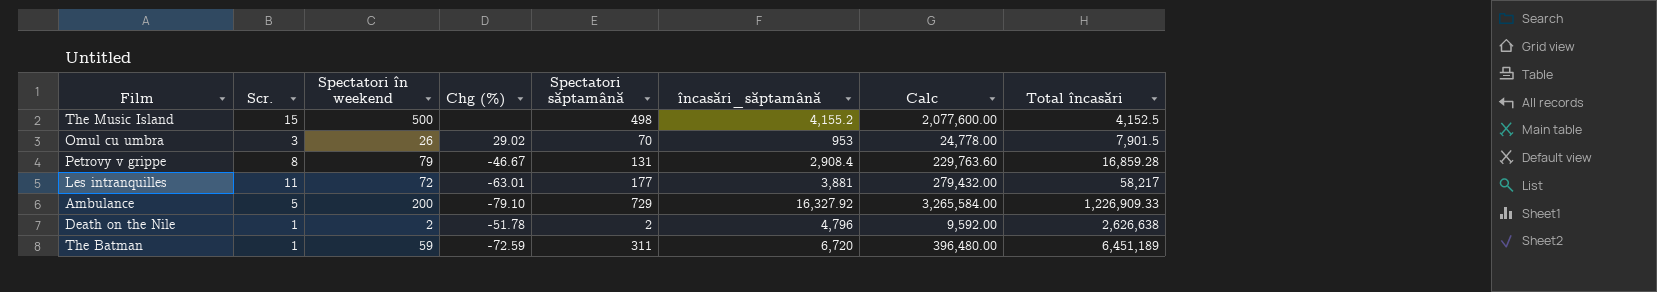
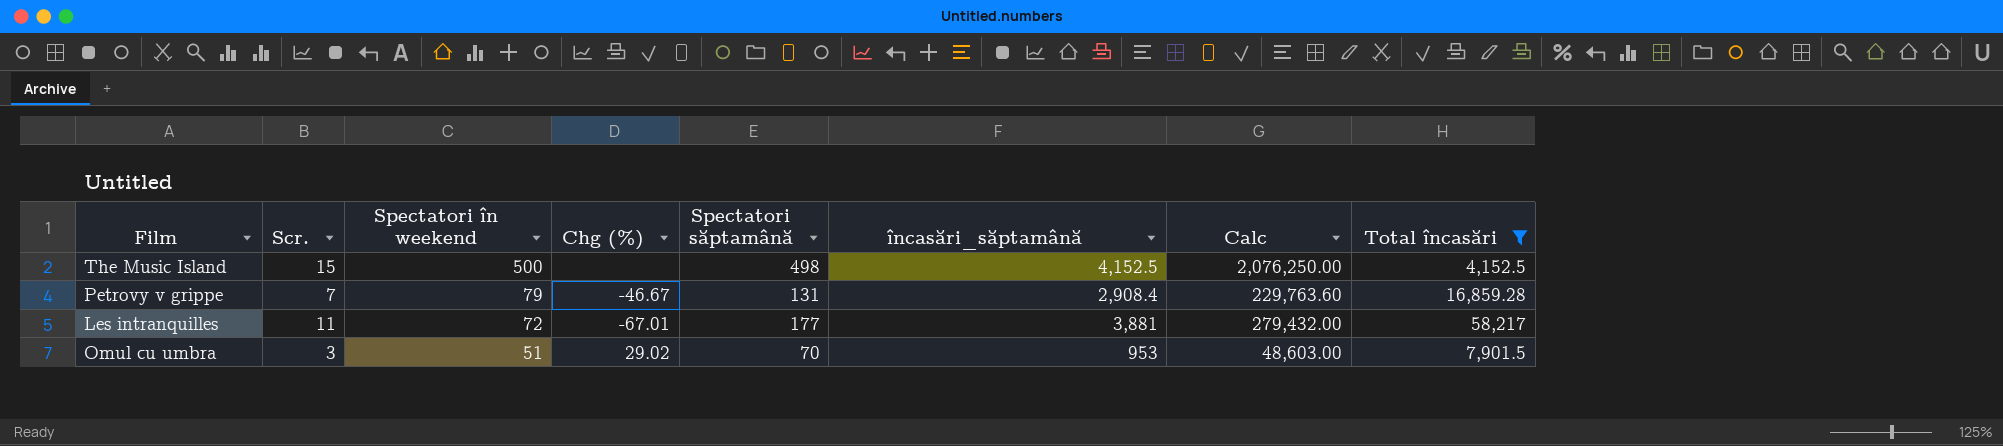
filter: none -> Total încasări <= 58,217
row order: Total încasări ascending -> Spectatori în weekend descending
The Music Island | încasări_săptamână: 4,155.2 -> 4,152.5
The Music Island | Calc: 2,077,600.00 -> 2,076,250.00
Petrovy v grippe | Scr.: 8 -> 7
Les intranquilles | Chg (%): -63.01 -> -67.01
Omul cu umbra | Spectatori în weekend: 26 -> 51
Omul cu umbra | Calc: 24,778.00 -> 48,603.00

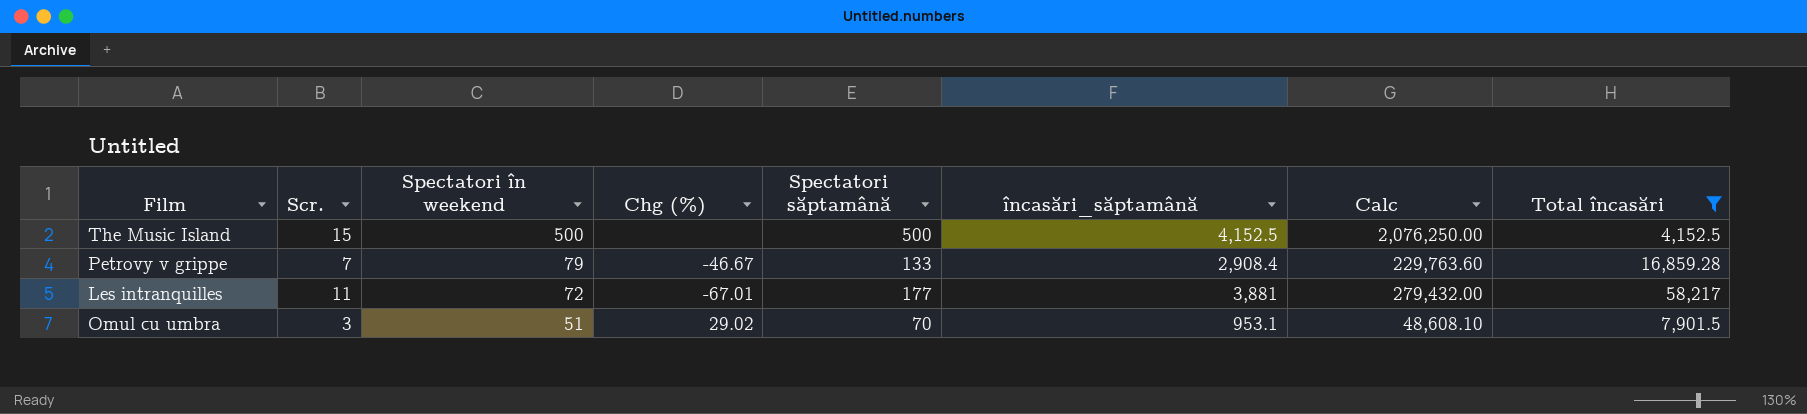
The Music Island | Spectatori săptamână: 498 -> 500
Petrovy v grippe | Spectatori săptamână: 131 -> 133
Omul cu umbra | încasări_săptamână: 953 -> 953.1
Omul cu umbra | Calc: 48,603.00 -> 48,608.10

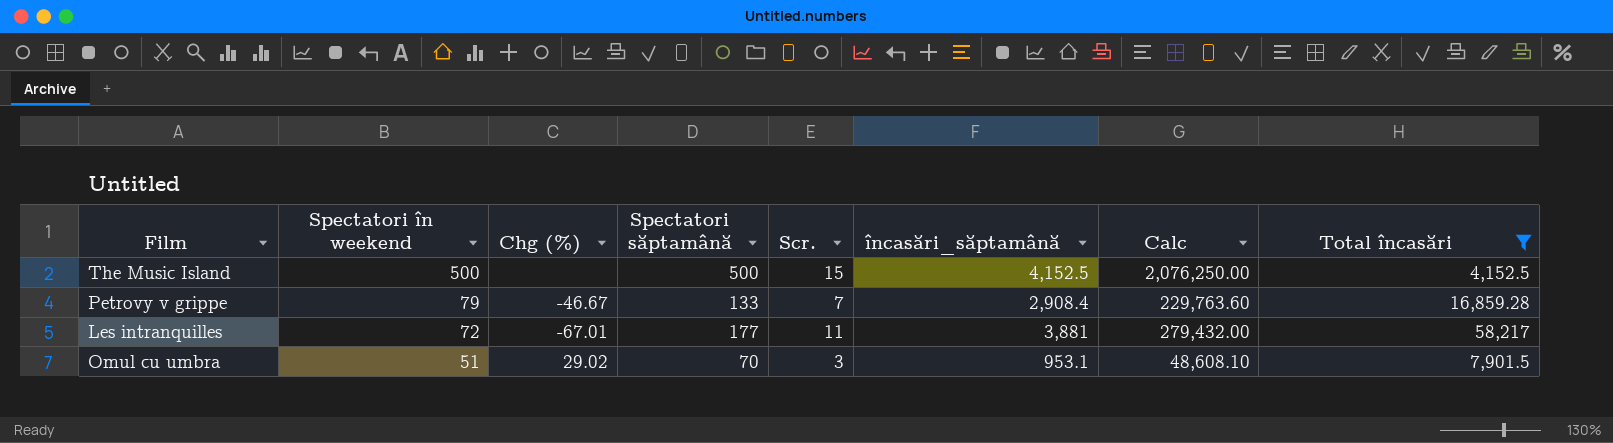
column Scr. | position: 2 -> 5

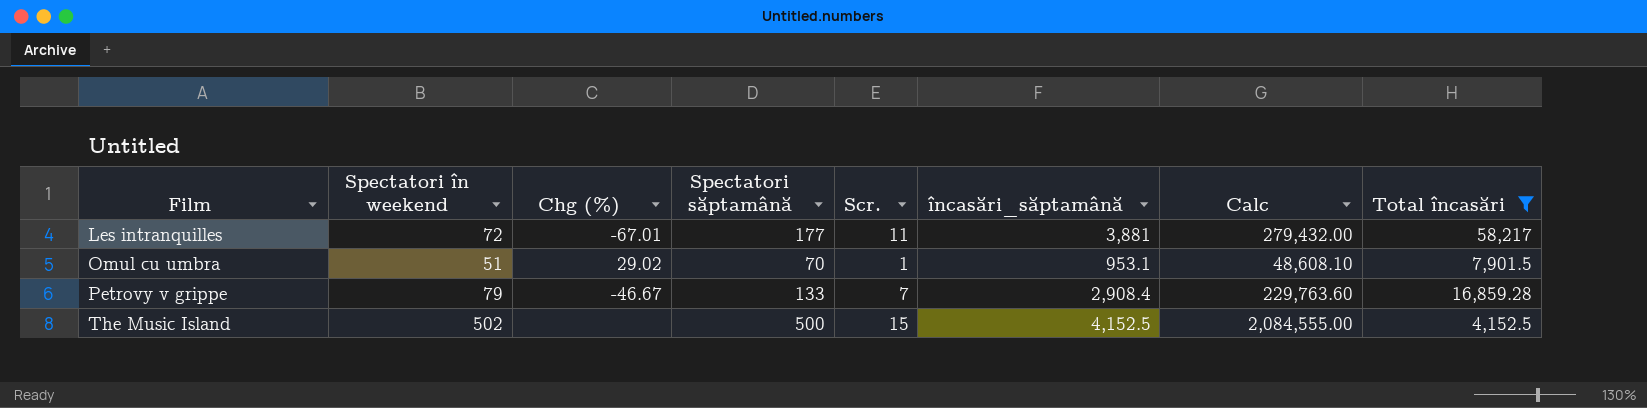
row order: Spectatori în weekend descending -> Film ascending
Omul cu umbra | Scr.: 3 -> 1
The Music Island | Spectatori în weekend: 500 -> 502
The Music Island | Calc: 2,076,250.00 -> 2,084,555.00

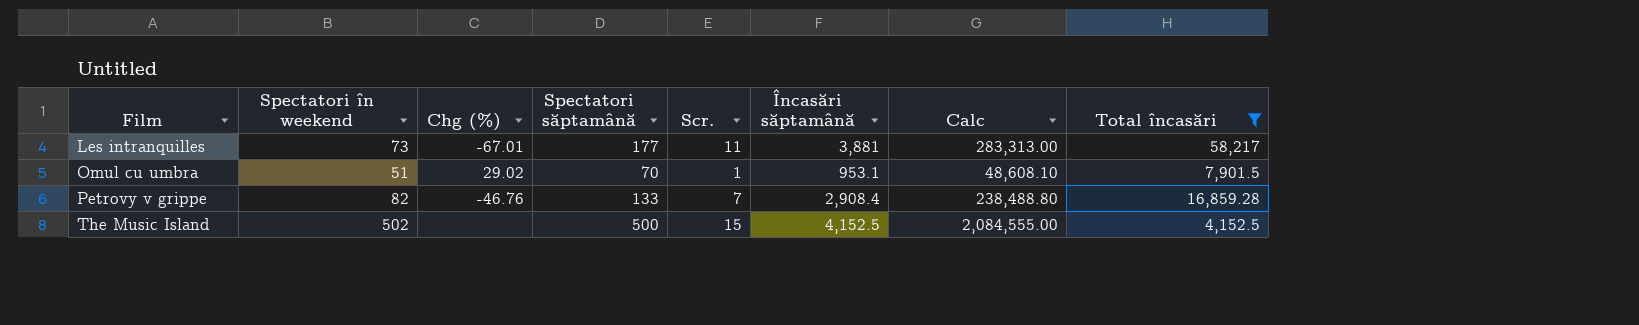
column name: încasări_săptamână -> Încasări săptamână
Les intranquilles | Spectatori în weekend: 72 -> 73
Les intranquilles | Calc: 279,432.00 -> 283,313.00
Petrovy v grippe | Spectatori în weekend: 79 -> 82
Petrovy v grippe | Chg (%): -46.67 -> -46.76
Petrovy v grippe | Calc: 229,763.60 -> 238,488.80

